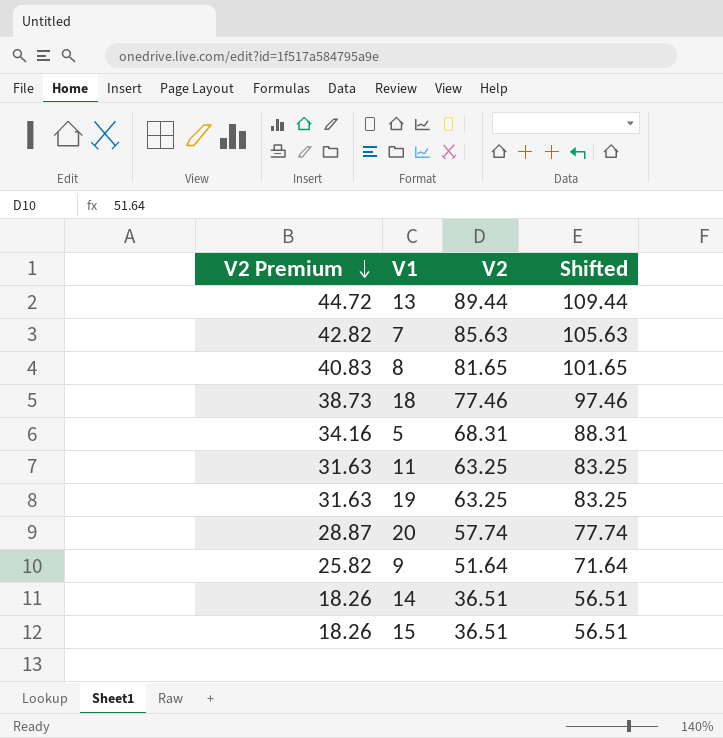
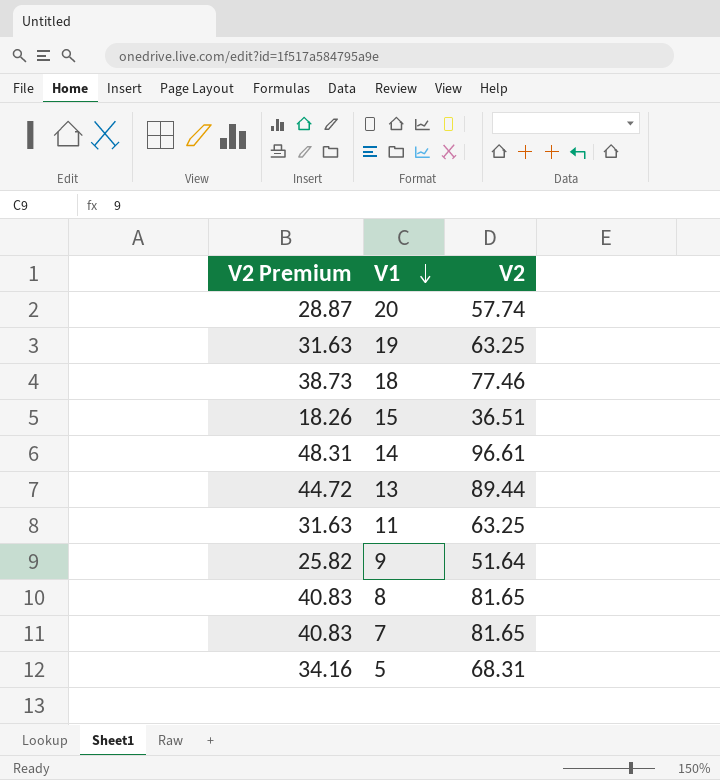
row order: V2 Premium descending -> V1 descending
column Shifted | formula: [V2] + 20 -> none
14 | V2 Premium: 18.26 -> 48.31
14 | V2: 36.51 -> 96.61
7 | V2 Premium: 42.82 -> 40.83
7 | V2: 85.63 -> 81.65

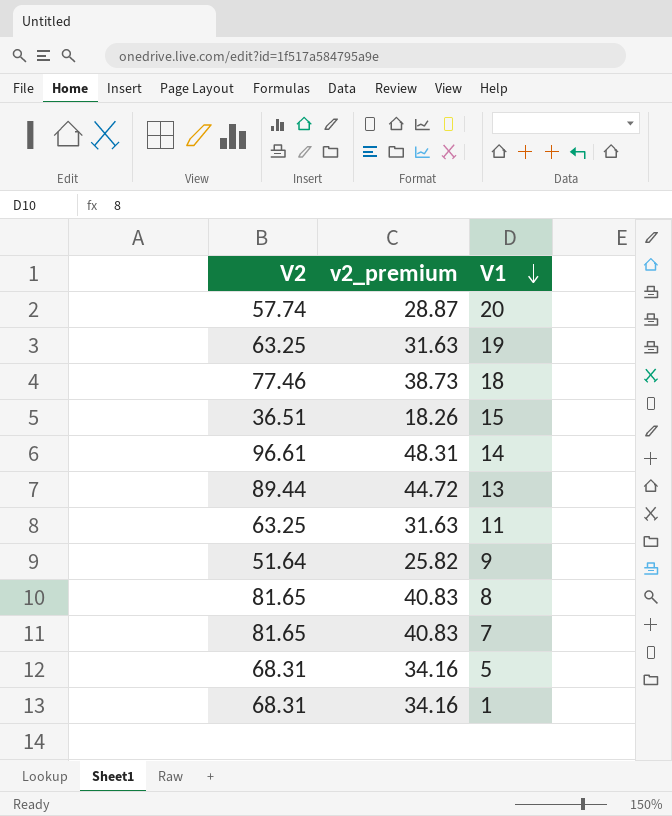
column V2 | position: 3 -> 1
column name: V2 Premium -> v2_premium
row 1: none -> 68.31 | 34.16

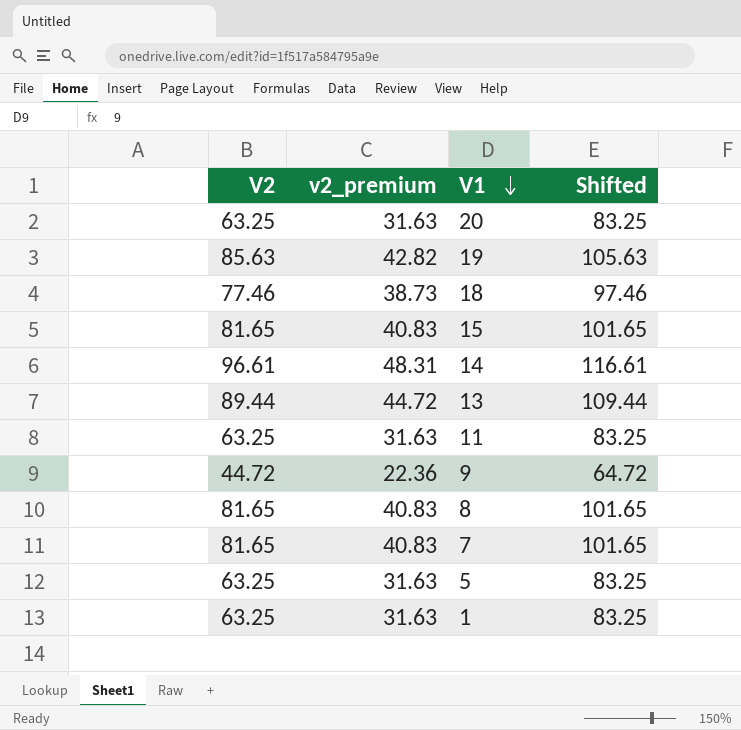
column Shifted | formula: none -> [V2] + 20
20 | V2: 57.74 -> 63.25
20 | v2_premium: 28.87 -> 31.63
19 | V2: 63.25 -> 85.63
19 | v2_premium: 31.63 -> 42.82
15 | V2: 36.51 -> 81.65
15 | v2_premium: 18.26 -> 40.83
9 | V2: 51.64 -> 44.72
9 | v2_premium: 25.82 -> 22.36
5 | V2: 68.31 -> 63.25
5 | v2_premium: 34.16 -> 31.63
1 | V2: 68.31 -> 63.25
1 | v2_premium: 34.16 -> 31.63

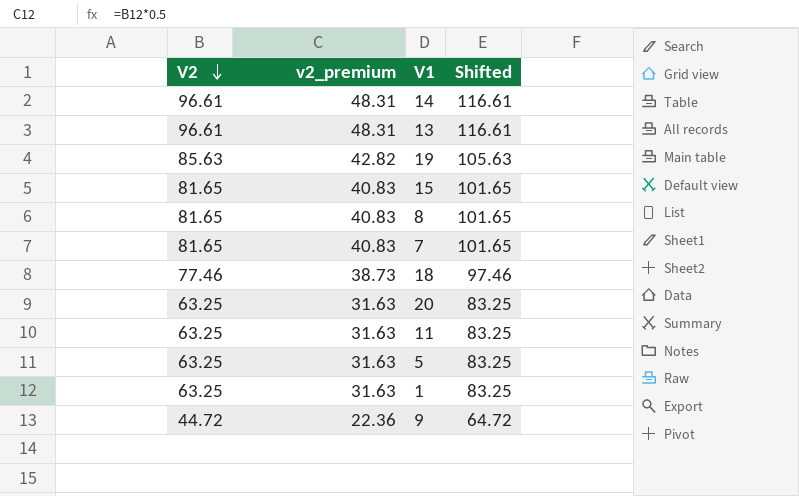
row order: V1 descending -> V2 descending
13 | V2: 89.44 -> 96.61
13 | v2_premium: 44.72 -> 48.31
13 | Shifted: 109.44 -> 116.61

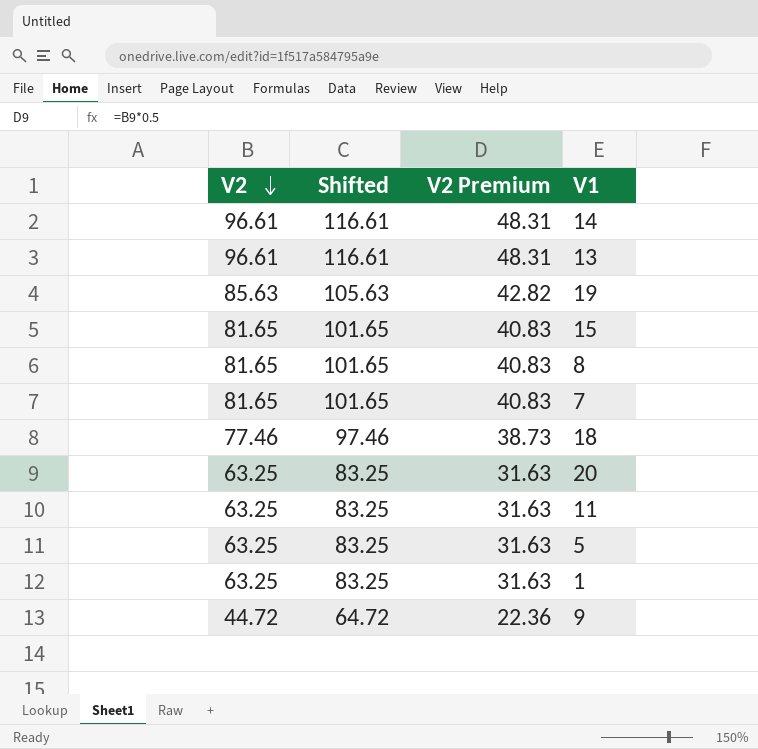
column Shifted | position: 4 -> 2
column name: v2_premium -> V2 Premium

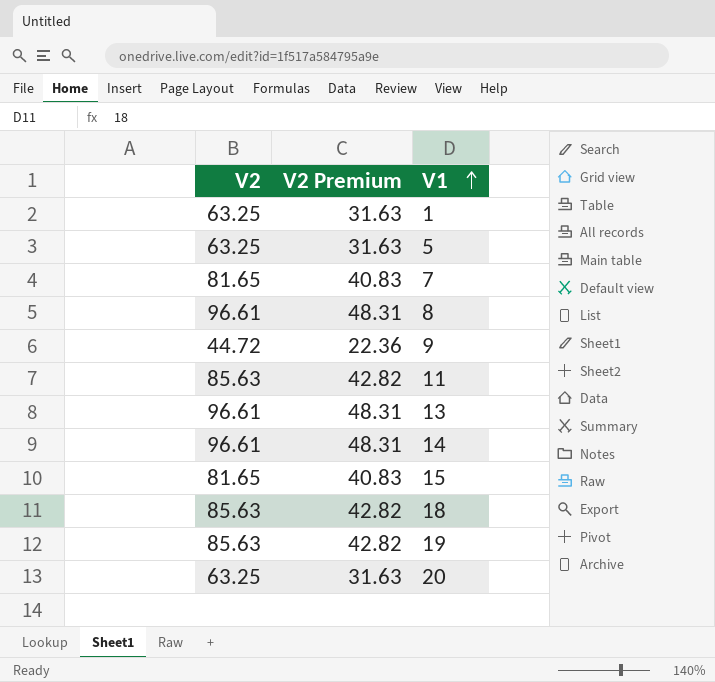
row order: V2 descending -> V1 ascending
column Shifted | formula: [V2] + 20 -> none
8 | V2: 81.65 -> 96.61
8 | V2 Premium: 40.83 -> 48.31
11 | V2: 63.25 -> 85.63
11 | V2 Premium: 31.63 -> 42.82
18 | V2: 77.46 -> 85.63
18 | V2 Premium: 38.73 -> 42.82

